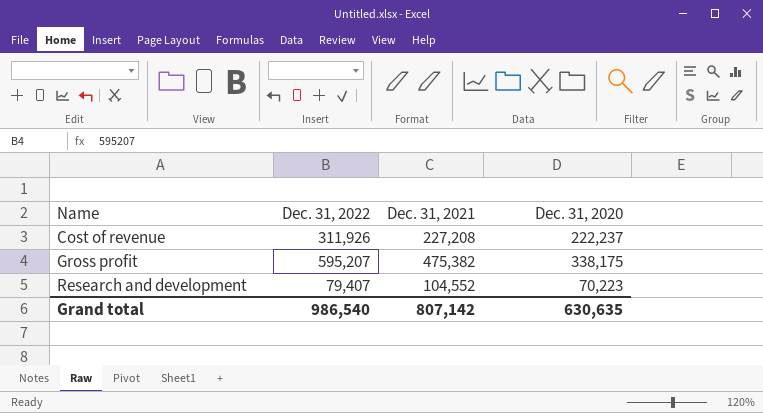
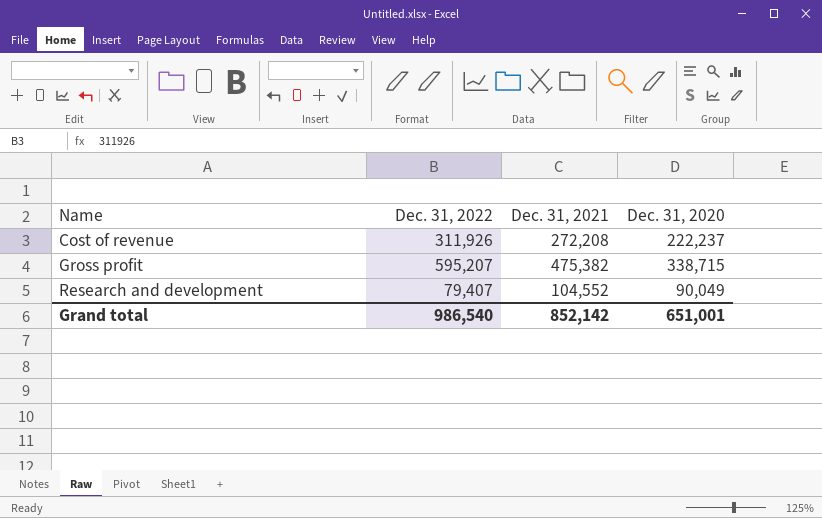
Cost of revenue | Dec. 31, 2021: 227,208 -> 272,208
Gross profit | Dec. 31, 2020: 338,175 -> 338,715
Research and development | Dec. 31, 2020: 70,223 -> 90,049
Grand total | Dec. 31, 2021: 807,142 -> 852,142
Grand total | Dec. 31, 2020: 630,635 -> 651,001

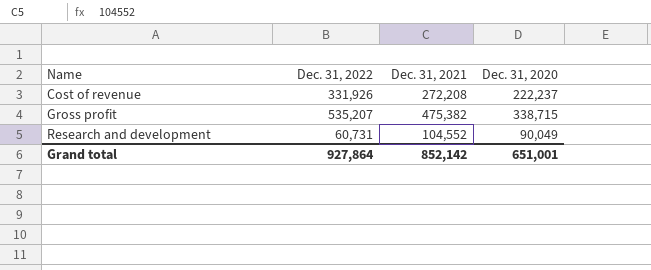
Cost of revenue | Dec. 31, 2022: 311,926 -> 331,926
Gross profit | Dec. 31, 2022: 595,207 -> 535,207
Research and development | Dec. 31, 2022: 79,407 -> 60,731
Grand total | Dec. 31, 2022: 986,540 -> 927,864

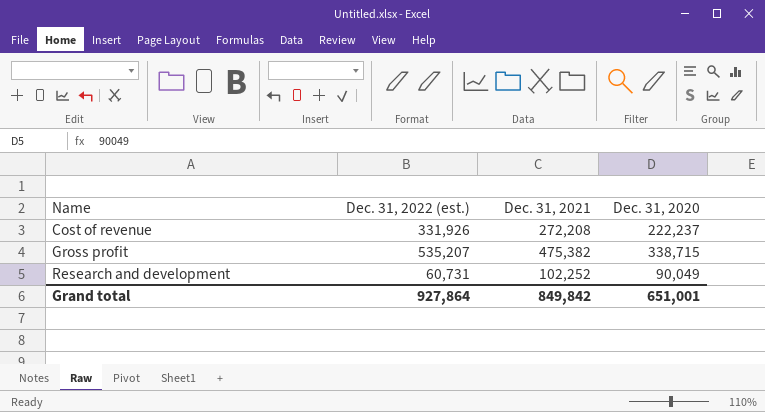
column name: Dec. 31, 2022 -> Dec. 31, 2022 (est.)
Research and development | Dec. 31, 2021: 104,552 -> 102,252
Grand total | Dec. 31, 2021: 852,142 -> 849,842

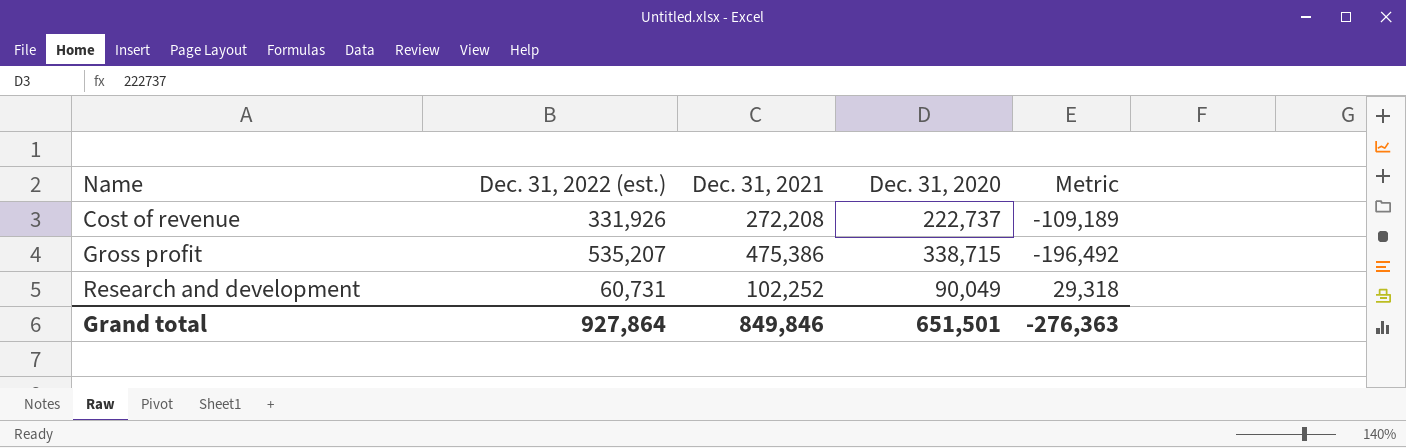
column Metric | formula: none -> [Dec. 31, 2020] - [Dec. 31, 2022 (est.)]
Cost of revenue | Dec. 31, 2020: 222,237 -> 222,737
Gross profit | Dec. 31, 2021: 475,382 -> 475,386
Grand total | Dec. 31, 2021: 849,842 -> 849,846
Grand total | Dec. 31, 2020: 651,001 -> 651,501

